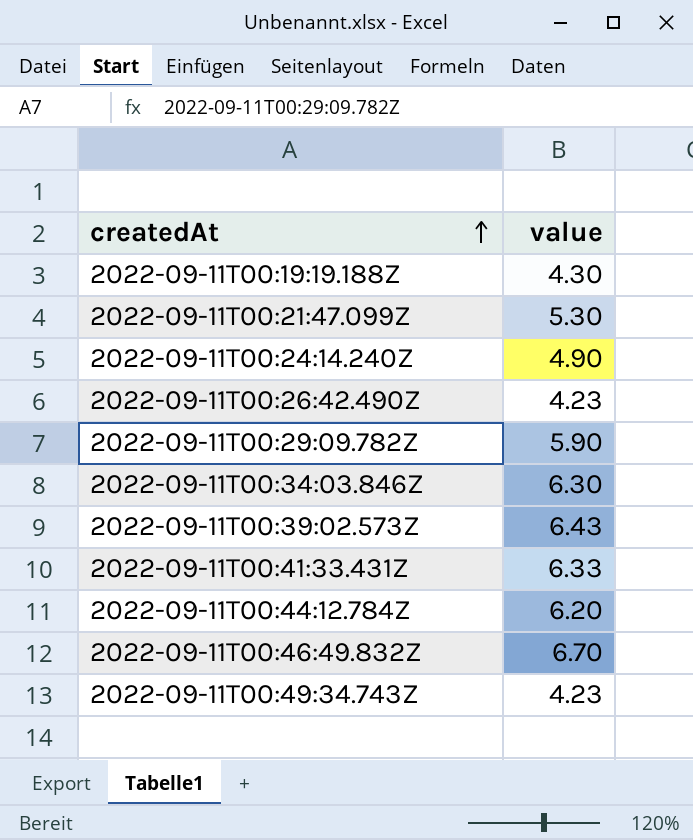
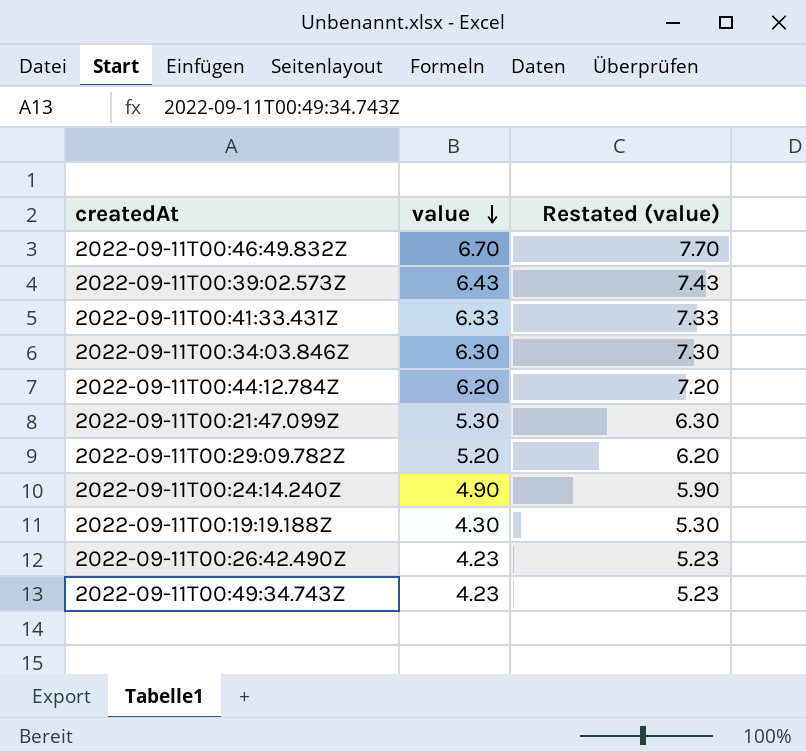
row order: createdAt ascending -> value descending
column Restated (value) | formula: none -> [value] + 1
2022-09-11T00:29:09.782Z | value: 5.90 -> 5.20

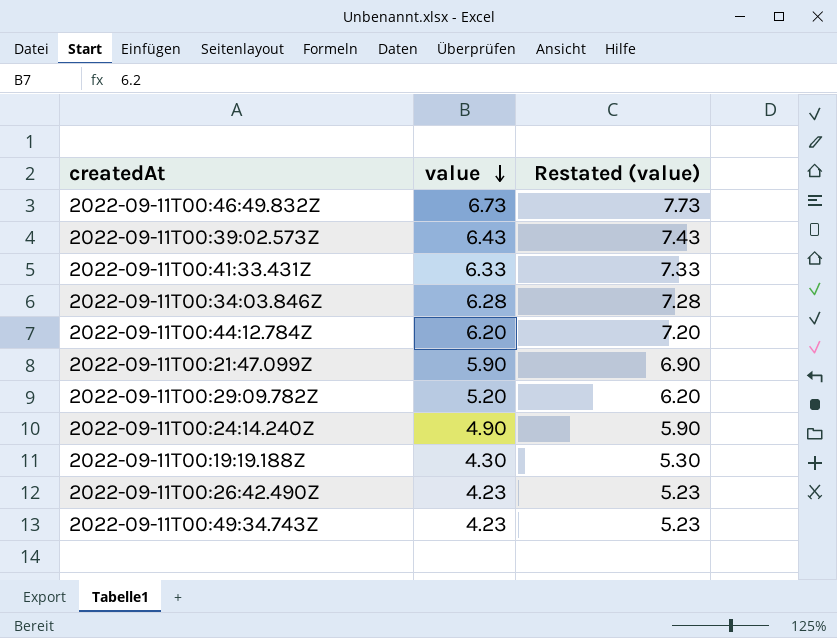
2022-09-11T00:46:49.832Z | value: 6.70 -> 6.73
2022-09-11T00:46:49.832Z | Restated (value): 7.70 -> 7.73
2022-09-11T00:34:03.846Z | value: 6.30 -> 6.28
2022-09-11T00:34:03.846Z | Restated (value): 7.30 -> 7.28
2022-09-11T00:21:47.099Z | value: 5.30 -> 5.90
2022-09-11T00:21:47.099Z | Restated (value): 6.30 -> 6.90

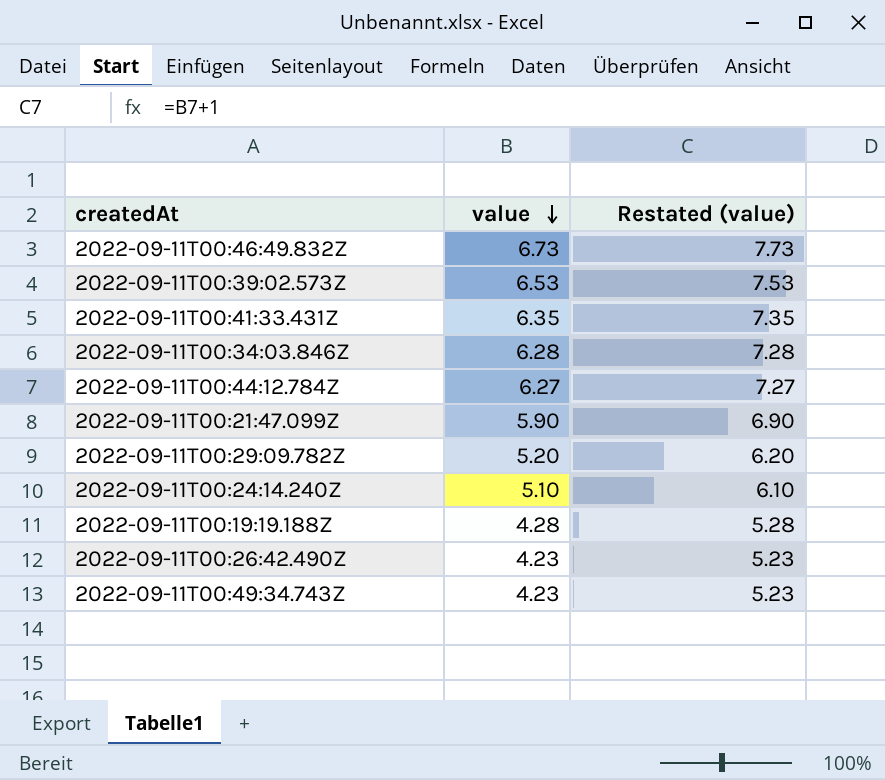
2022-09-11T00:39:02.573Z | value: 6.43 -> 6.53
2022-09-11T00:39:02.573Z | Restated (value): 7.43 -> 7.53
2022-09-11T00:41:33.431Z | value: 6.33 -> 6.35
2022-09-11T00:41:33.431Z | Restated (value): 7.33 -> 7.35
2022-09-11T00:44:12.784Z | value: 6.20 -> 6.27
2022-09-11T00:44:12.784Z | Restated (value): 7.20 -> 7.27
2022-09-11T00:24:14.240Z | value: 4.90 -> 5.10
2022-09-11T00:24:14.240Z | Restated (value): 5.90 -> 6.10
2022-09-11T00:19:19.188Z | value: 4.30 -> 4.28
2022-09-11T00:19:19.188Z | Restated (value): 5.30 -> 5.28

